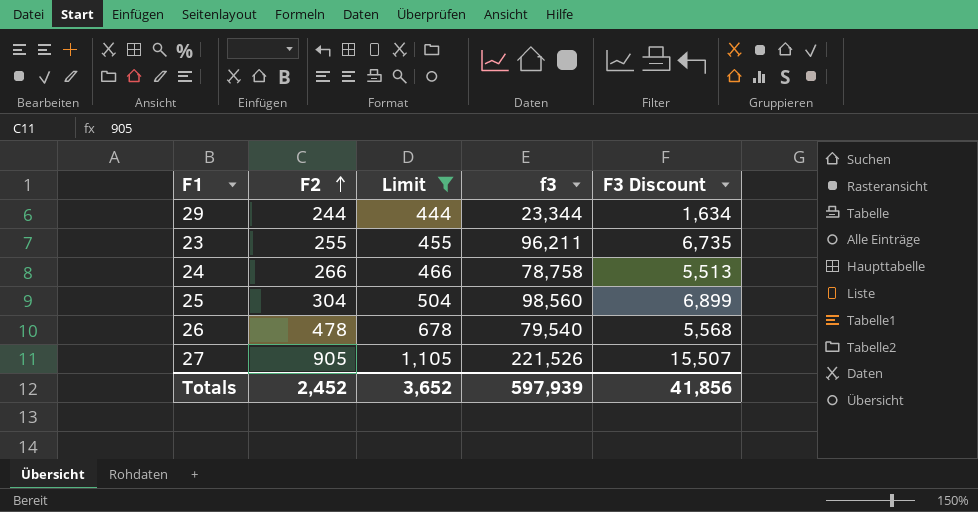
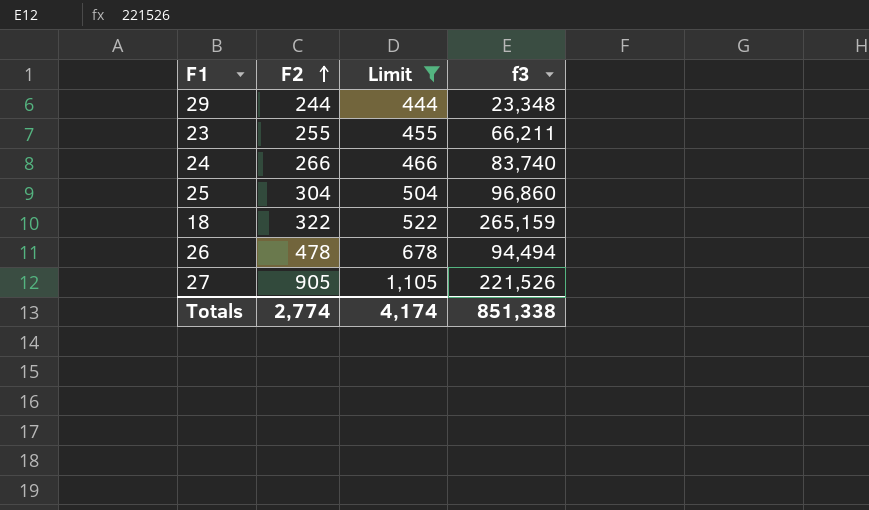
column F3 Discount | formula: [f3] * 0.07 -> none
29 | f3: 23,344 -> 23,348
23 | f3: 96,211 -> 66,211
24 | f3: 78,758 -> 83,740
25 | f3: 98,560 -> 96,860
row 18: none -> 322 | 522 | 265,159
26 | f3: 79,540 -> 94,494
Totals | F2: 2,452 -> 2,774
Totals | Limit: 3,652 -> 4,174
Totals | f3: 597,939 -> 851,338

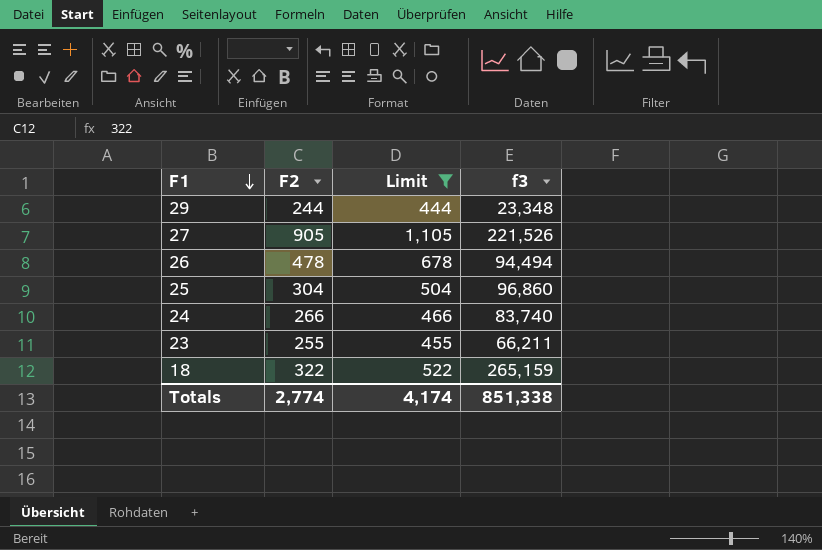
row order: F2 ascending -> F1 descending

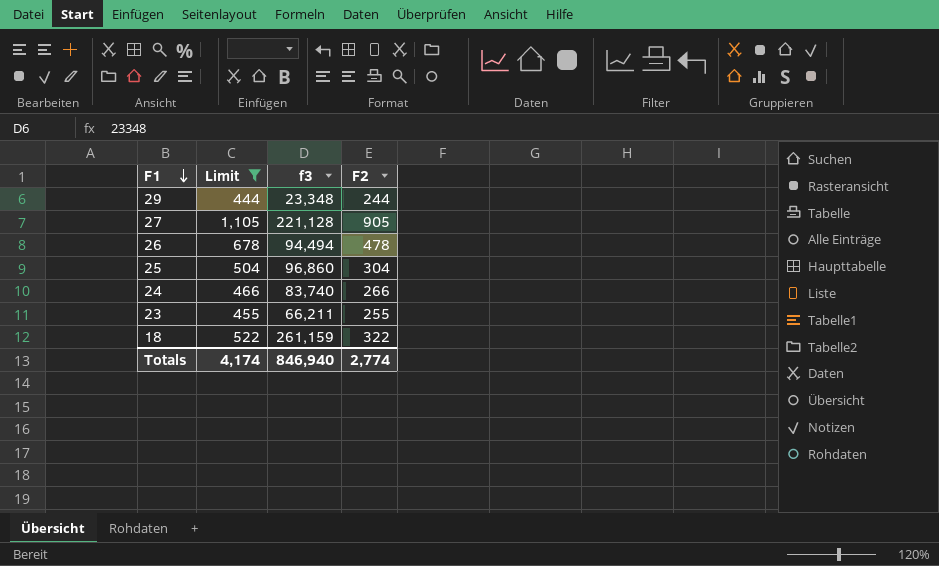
column F2 | position: 2 -> 4
27 | f3: 221,526 -> 221,128
18 | f3: 265,159 -> 261,159
Totals | f3: 851,338 -> 846,940

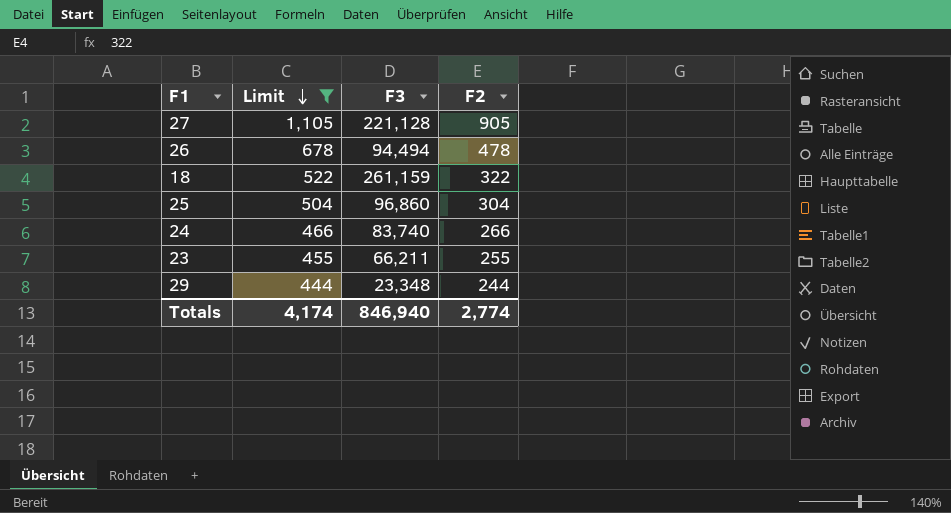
row order: F1 descending -> Limit descending
column name: f3 -> F3

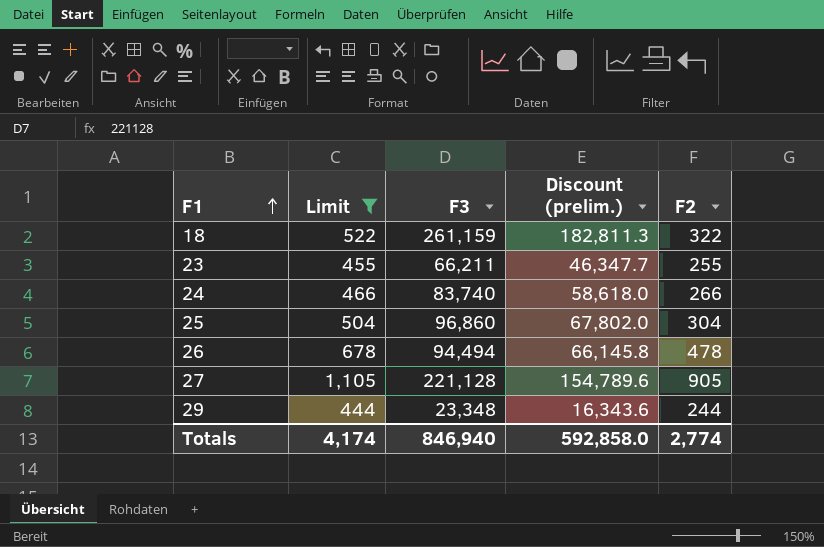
row order: Limit descending -> F1 ascending
column Discount (prelim.) | formula: none -> [F3] * 0.7

